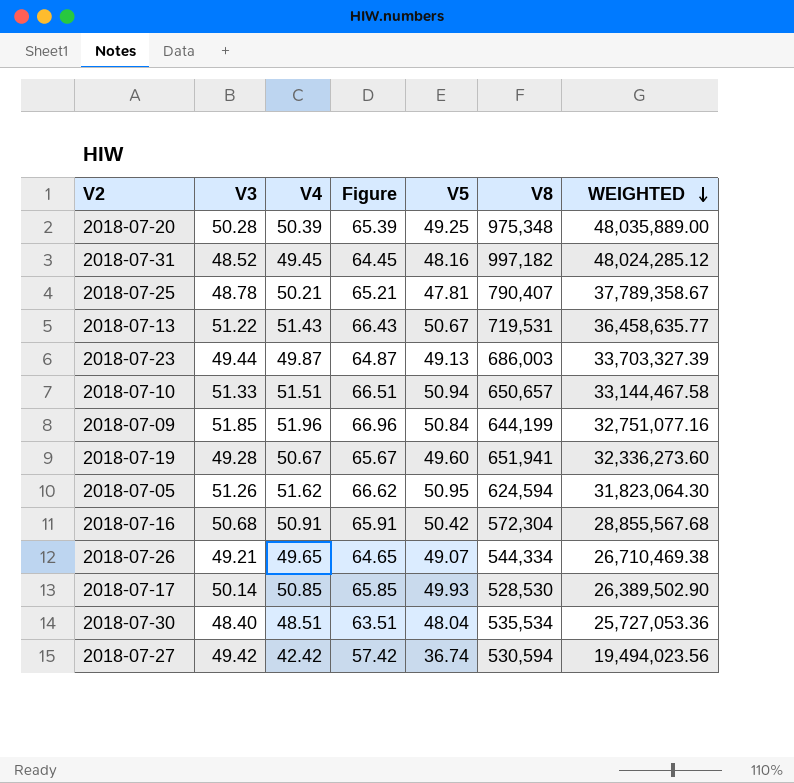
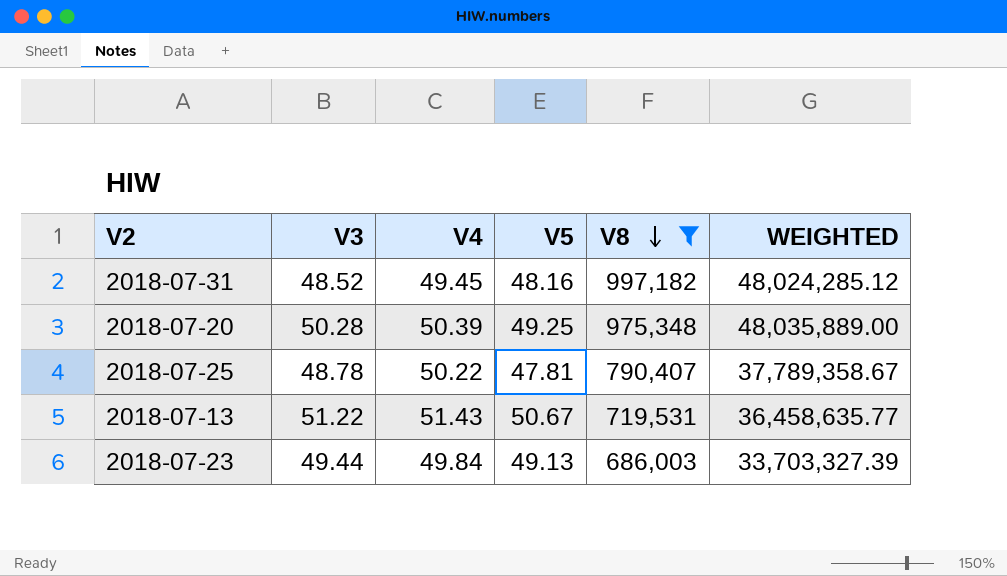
filter: none -> V8 >= 686,003
row order: WEIGHTED descending -> V8 descending
column Figure | formula: [V4] + 15 -> none
2018-07-25 | V4: 50.21 -> 50.22
2018-07-23 | V4: 49.87 -> 49.84

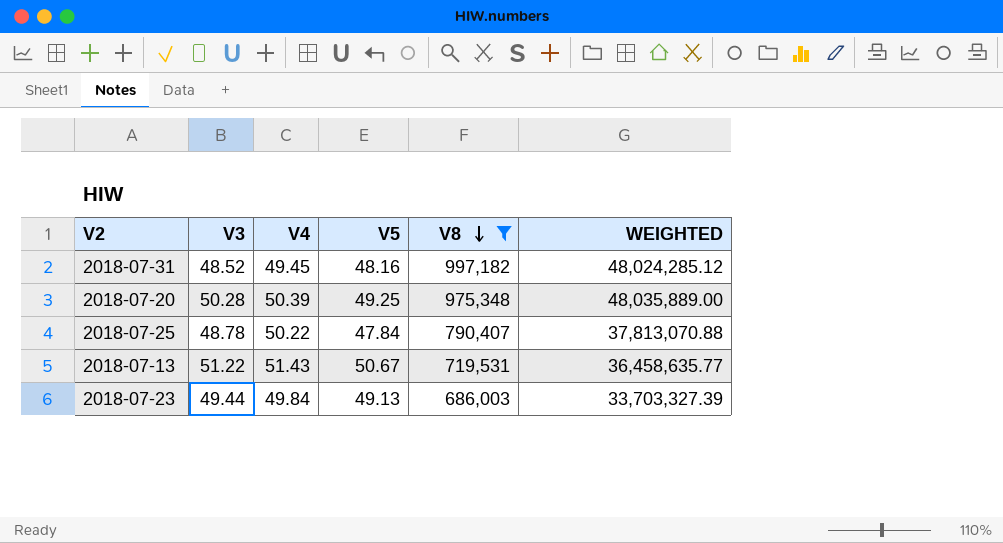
2018-07-25 | V5: 47.81 -> 47.84
2018-07-25 | WEIGHTED: 37,789,358.67 -> 37,813,070.88

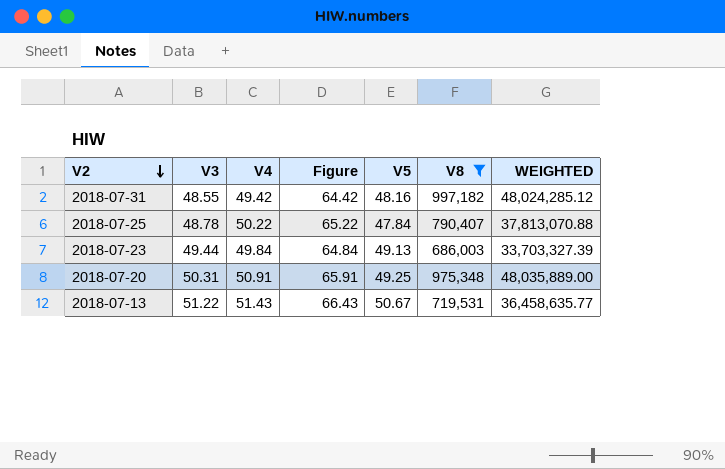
row order: V8 descending -> V2 descending
column Figure | formula: none -> [V4] + 15
2018-07-31 | V3: 48.52 -> 48.55
2018-07-31 | V4: 49.45 -> 49.42
2018-07-20 | V3: 50.28 -> 50.31
2018-07-20 | V4: 50.39 -> 50.91

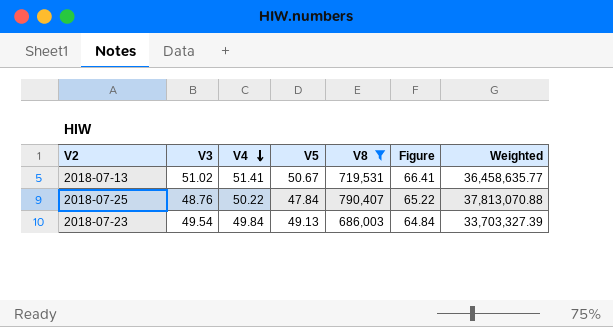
row order: V2 descending -> V4 descending
column Figure | position: 4 -> 6
column name: WEIGHTED -> Weighted
row 2018-07-31: 48.55 | 49.42 | 64.42 | 48.16 | 997,182 | 48,024,285.12 -> none
row 2018-07-20: 50.31 | 50.91 | 65.91 | 49.25 | 975,348 | 48,035,889.00 -> none
2018-07-13 | V3: 51.22 -> 51.02
2018-07-13 | V4: 51.43 -> 51.41
2018-07-13 | Figure: 66.43 -> 66.41
2018-07-25 | V3: 48.78 -> 48.76
2018-07-23 | V3: 49.44 -> 49.54

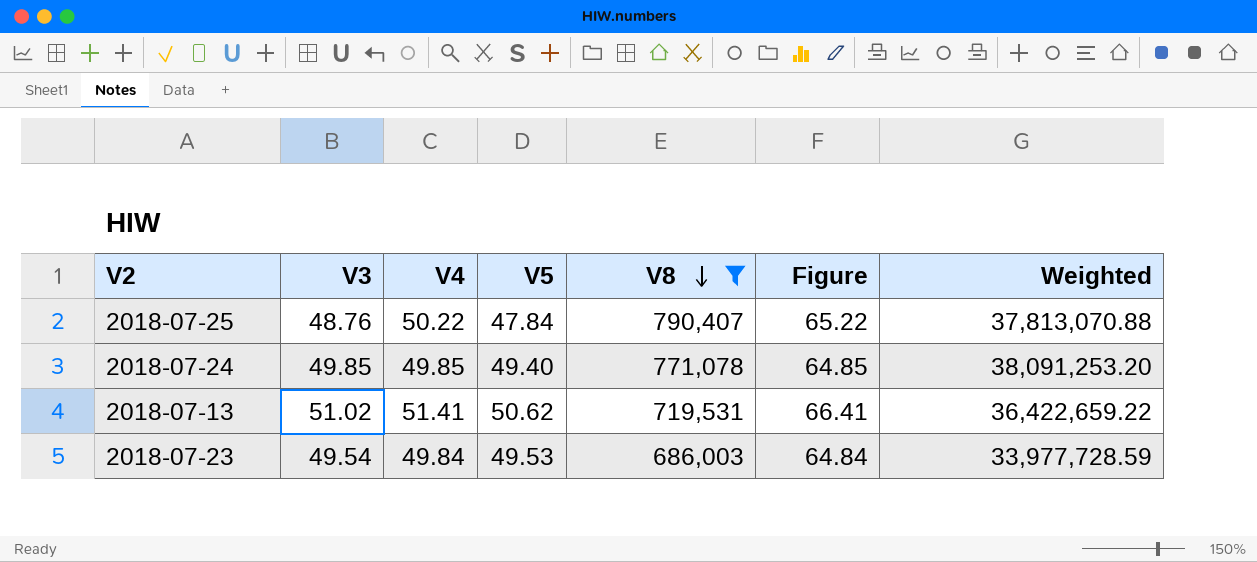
row order: V4 descending -> V8 descending
row 2018-07-24: none -> 49.85 | 49.85 | 49.40 | 771,078 | 64.85 | 38,091,253.20
2018-07-13 | V5: 50.67 -> 50.62
2018-07-13 | Weighted: 36,458,635.77 -> 36,422,659.22
2018-07-23 | V5: 49.13 -> 49.53
2018-07-23 | Weighted: 33,703,327.39 -> 33,977,728.59

